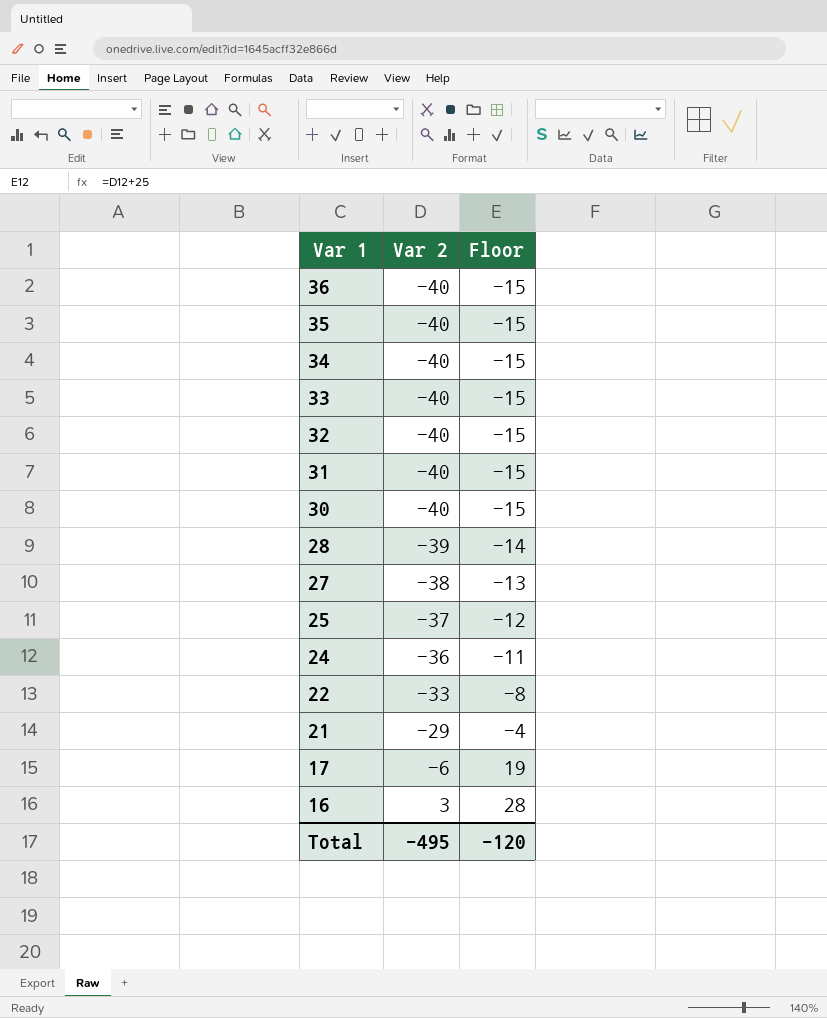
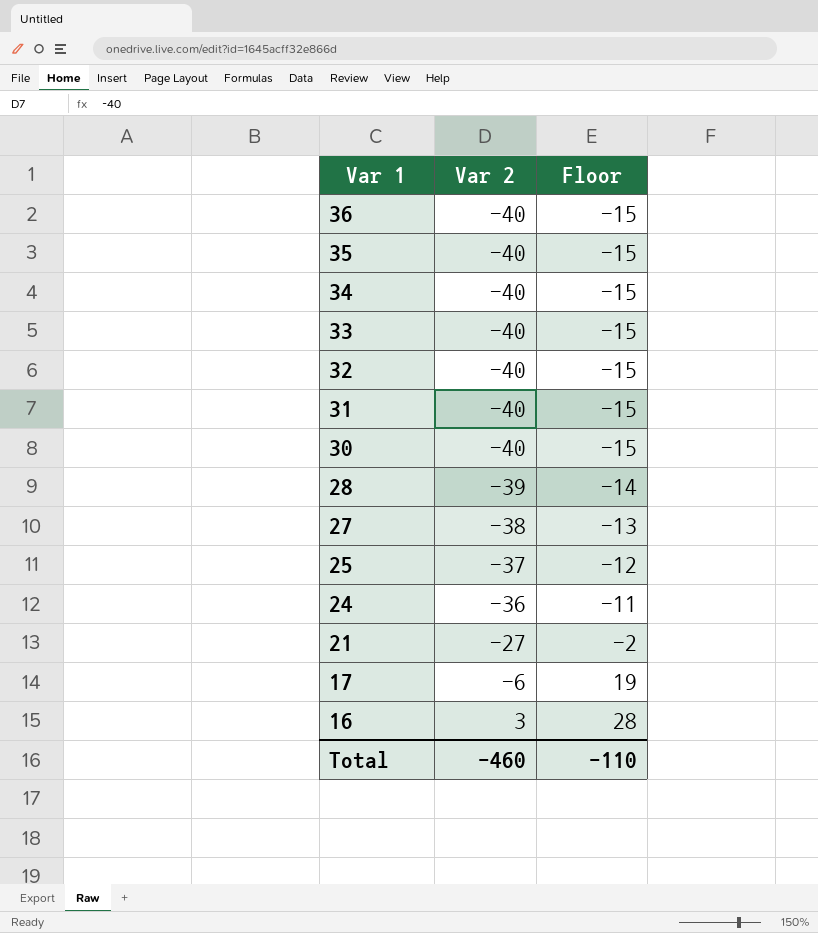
row 22: -33 | -8 -> none
21 | Var 2: -29 -> -27
21 | Floor: -4 -> -2
Total | Var 2: -495 -> -460
Total | Floor: -120 -> -110

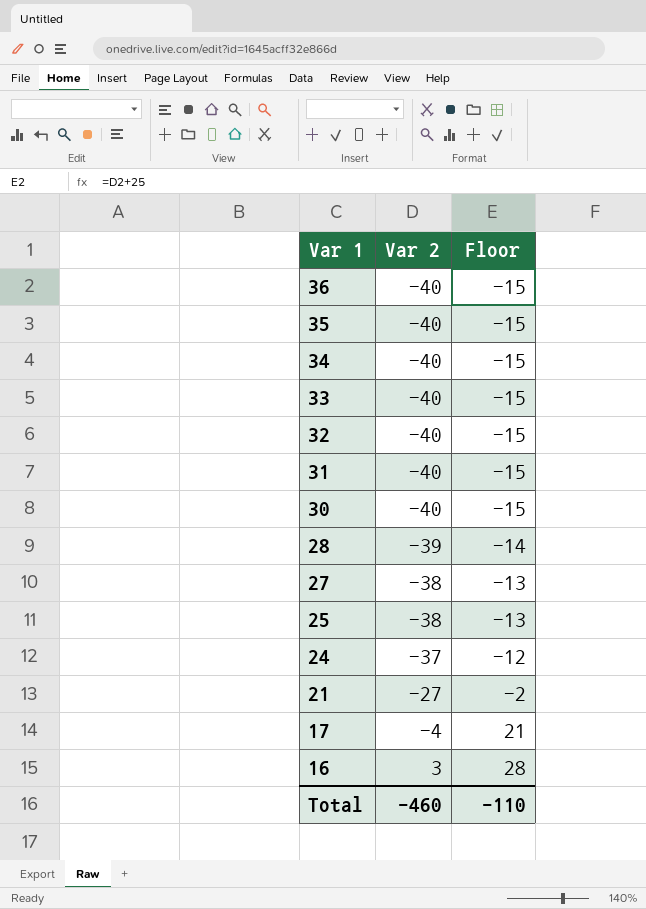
25 | Var 2: -37 -> -38
25 | Floor: -12 -> -13
24 | Var 2: -36 -> -37
24 | Floor: -11 -> -12
17 | Var 2: -6 -> -4
17 | Floor: 19 -> 21

